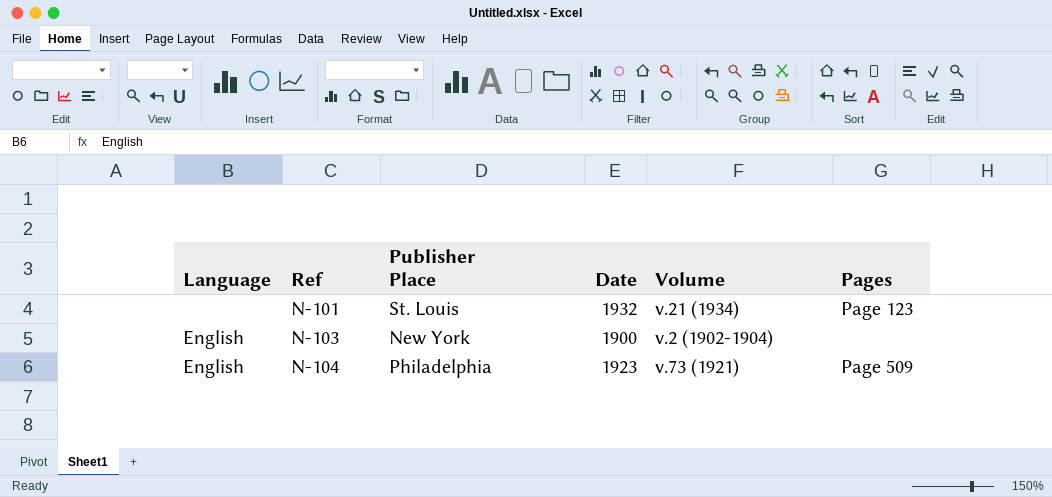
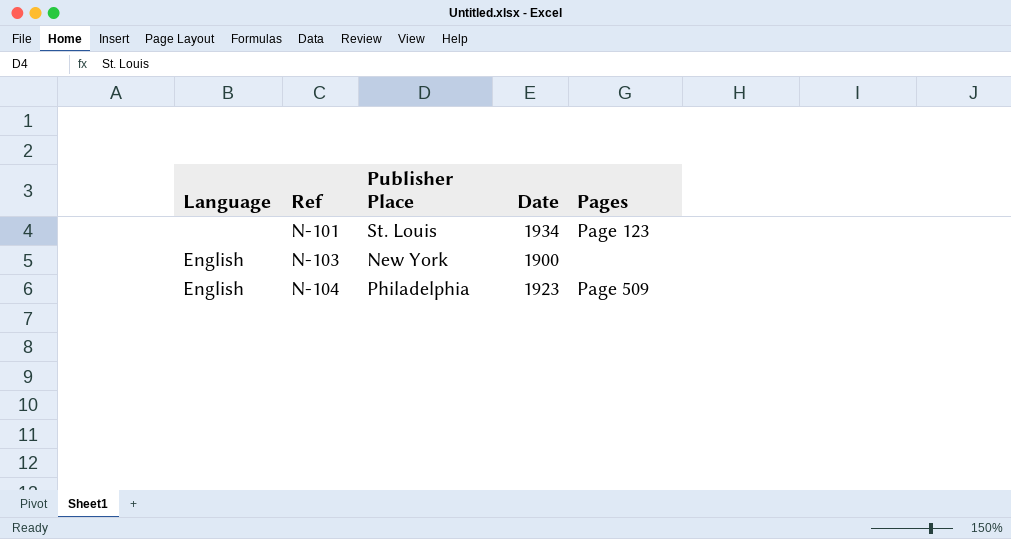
column Volume | position: 5 -> none
N-101 | Date: 1932 -> 1934

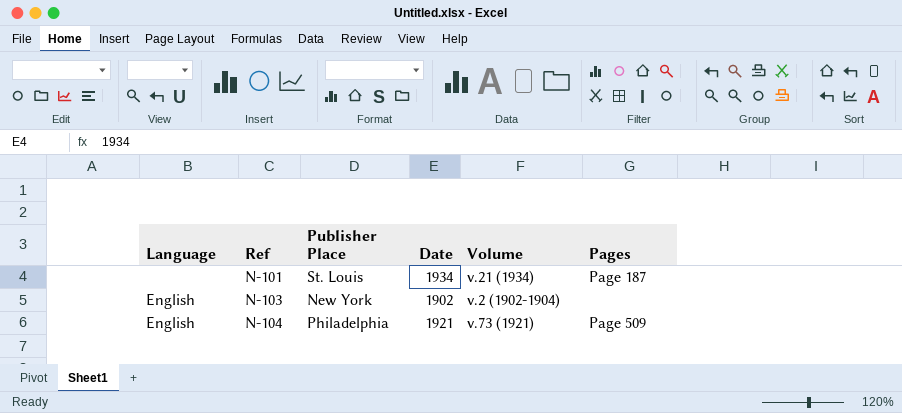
column Volume | position: none -> 5
N-101 | Pages: Page 123 -> Page 187
N-103 | Date: 1900 -> 1902
N-104 | Date: 1923 -> 1921

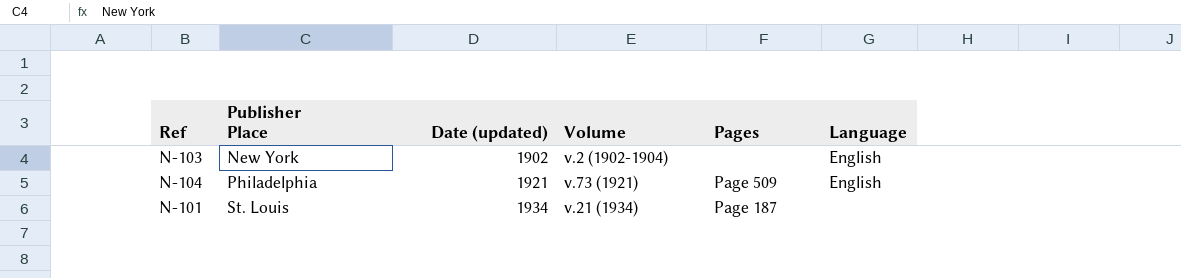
row order: Ref ascending -> Publisher Place ascending
column name: Date -> Date (updated)
column Language | position: 1 -> 6

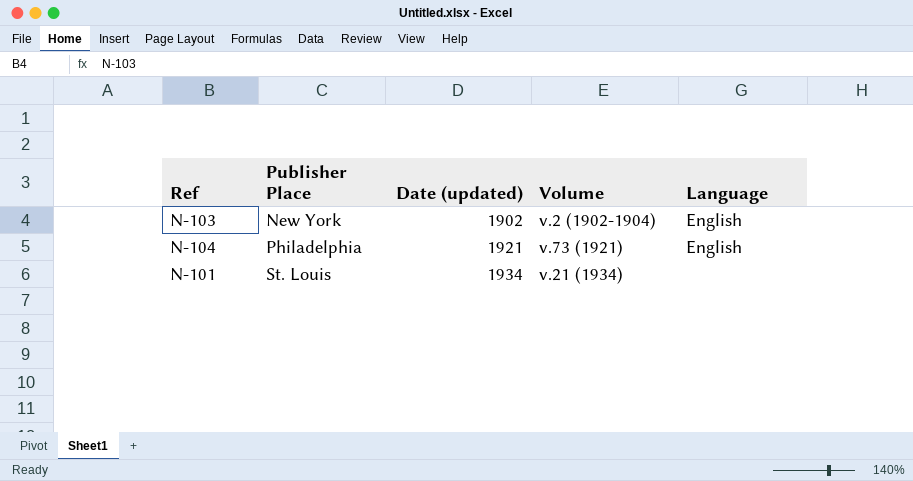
column Pages | position: 5 -> none

